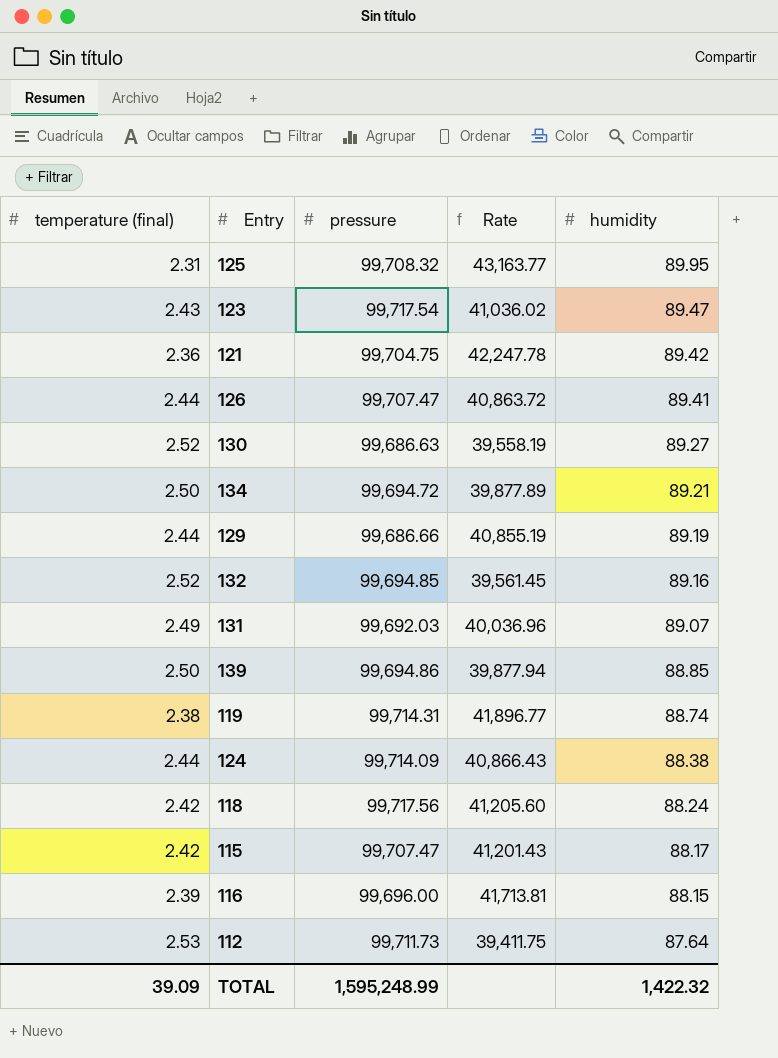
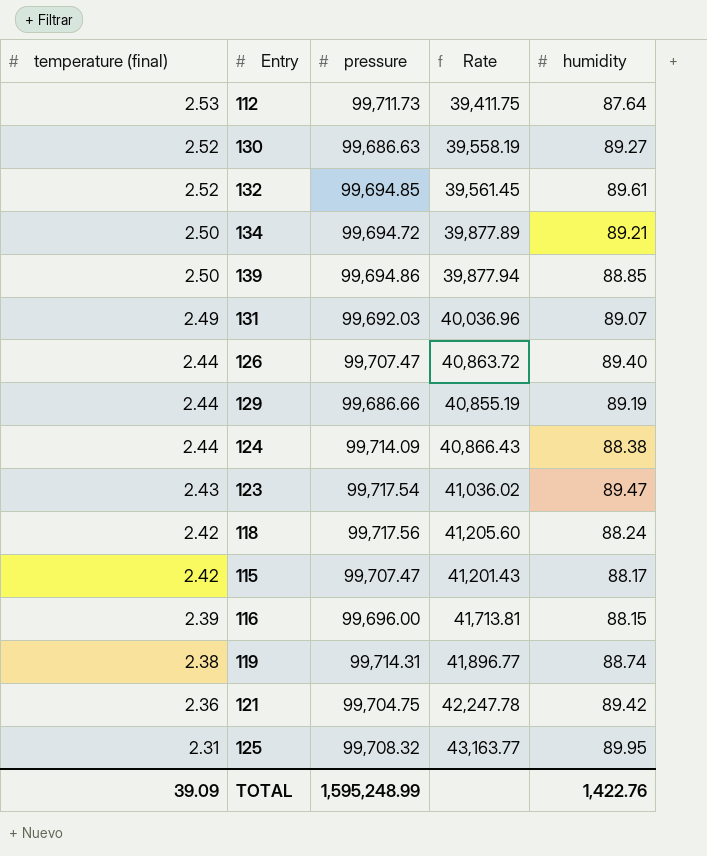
row order: humidity descending -> temperature (final) descending
132 | humidity: 89.16 -> 89.61
126 | humidity: 89.41 -> 89.40
TOTAL | humidity: 1,422.32 -> 1,422.76

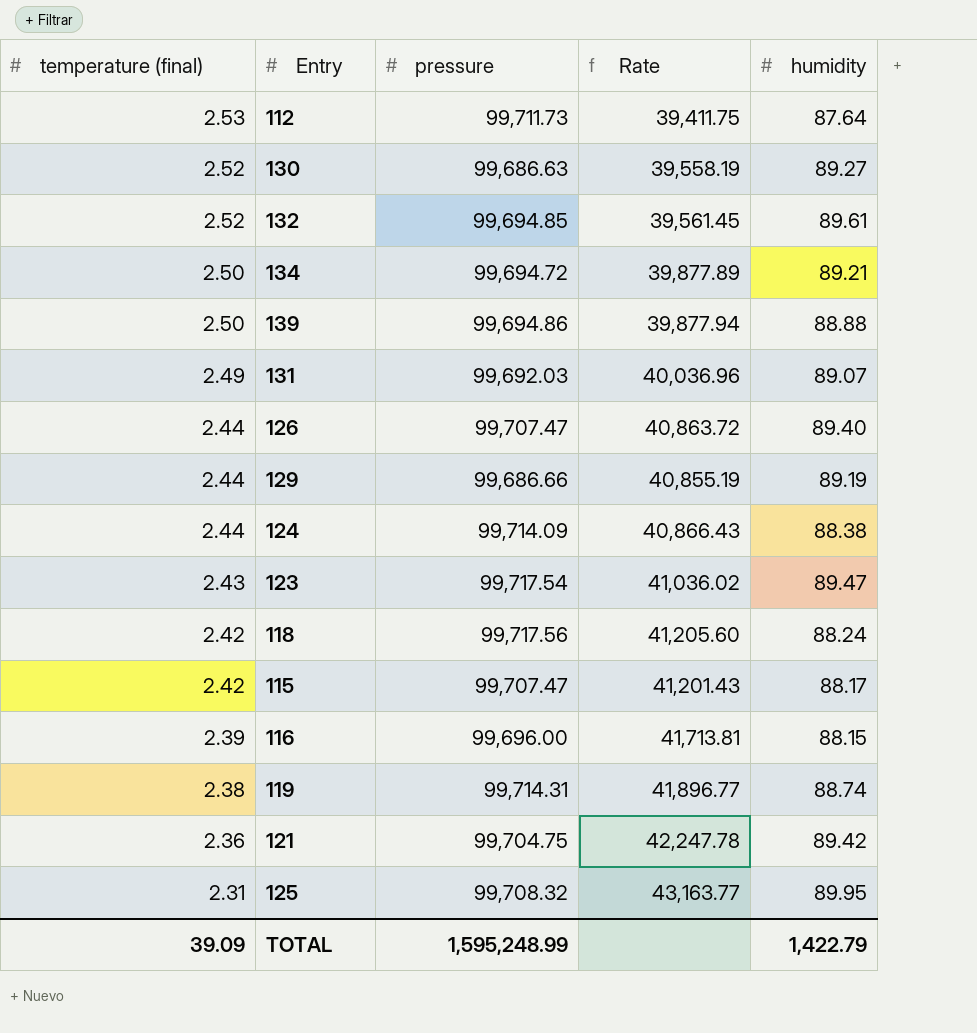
139 | humidity: 88.85 -> 88.88
TOTAL | humidity: 1,422.76 -> 1,422.79

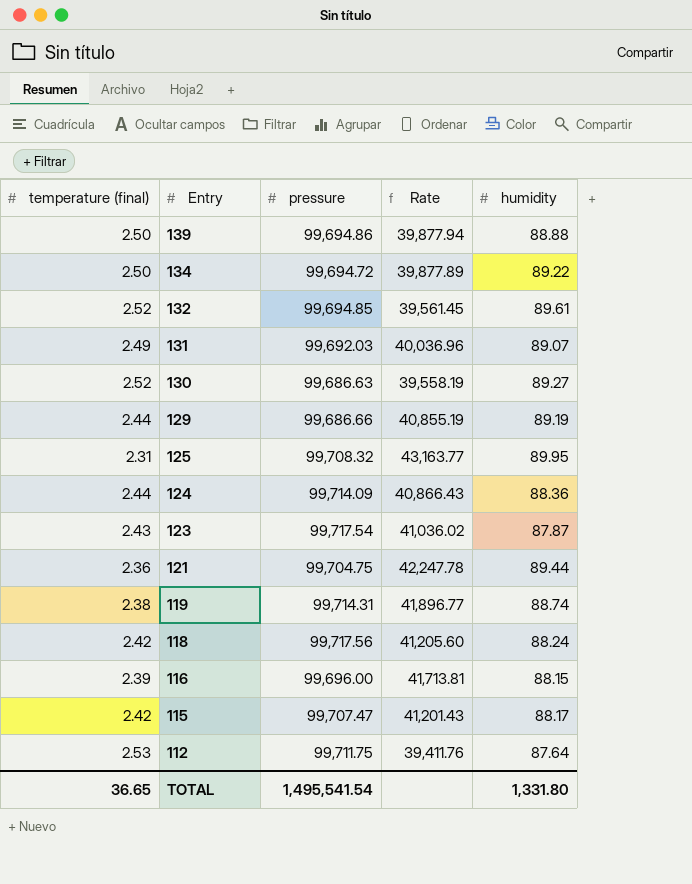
row order: temperature (final) descending -> Entry descending
row 126: 2.44 | 99,707.47 | 40,863.72 | 89.40 -> none
134 | humidity: 89.21 -> 89.22
124 | humidity: 88.38 -> 88.36
123 | humidity: 89.47 -> 87.87
121 | humidity: 89.42 -> 89.44
112 | pressure: 99,711.73 -> 99,711.75
112 | Rate: 39,411.75 -> 39,411.76
TOTAL | temperature (final): 39.09 -> 36.65
TOTAL | pressure: 1,595,248.99 -> 1,495,541.54
TOTAL | humidity: 1,422.79 -> 1,331.80

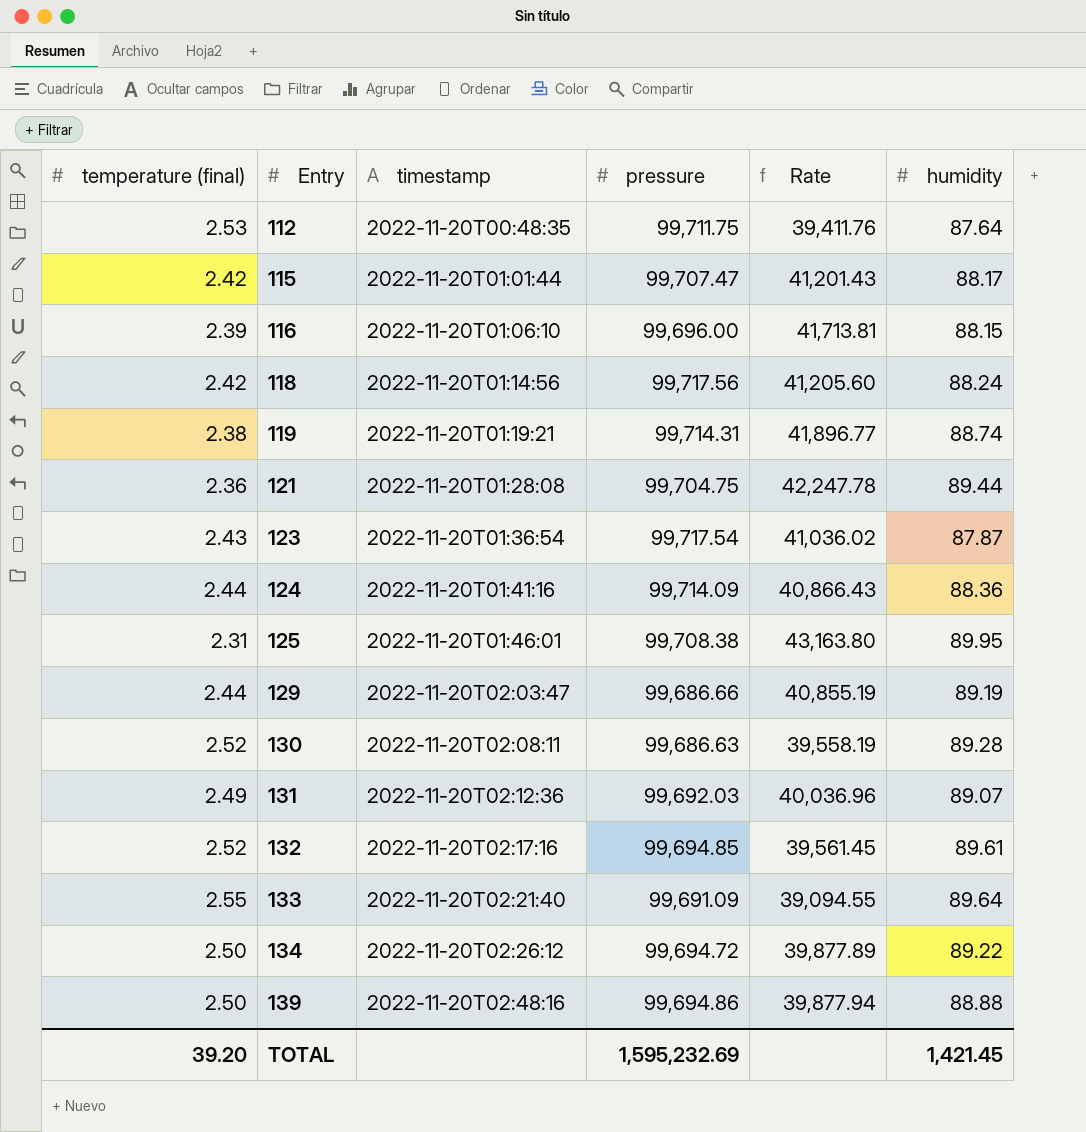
row order: Entry descending -> Entry ascending
column timestamp | position: none -> 3
125 | pressure: 99,708.32 -> 99,708.38
125 | Rate: 43,163.77 -> 43,163.80
130 | humidity: 89.27 -> 89.28
row 133: none -> 2.55 | 2022-11-20T02:21:40 | 99,691.09 | 39,094.55 | 89.64
TOTAL | temperature (final): 36.65 -> 39.20
TOTAL | pressure: 1,495,541.54 -> 1,595,232.69
TOTAL | humidity: 1,331.80 -> 1,421.45

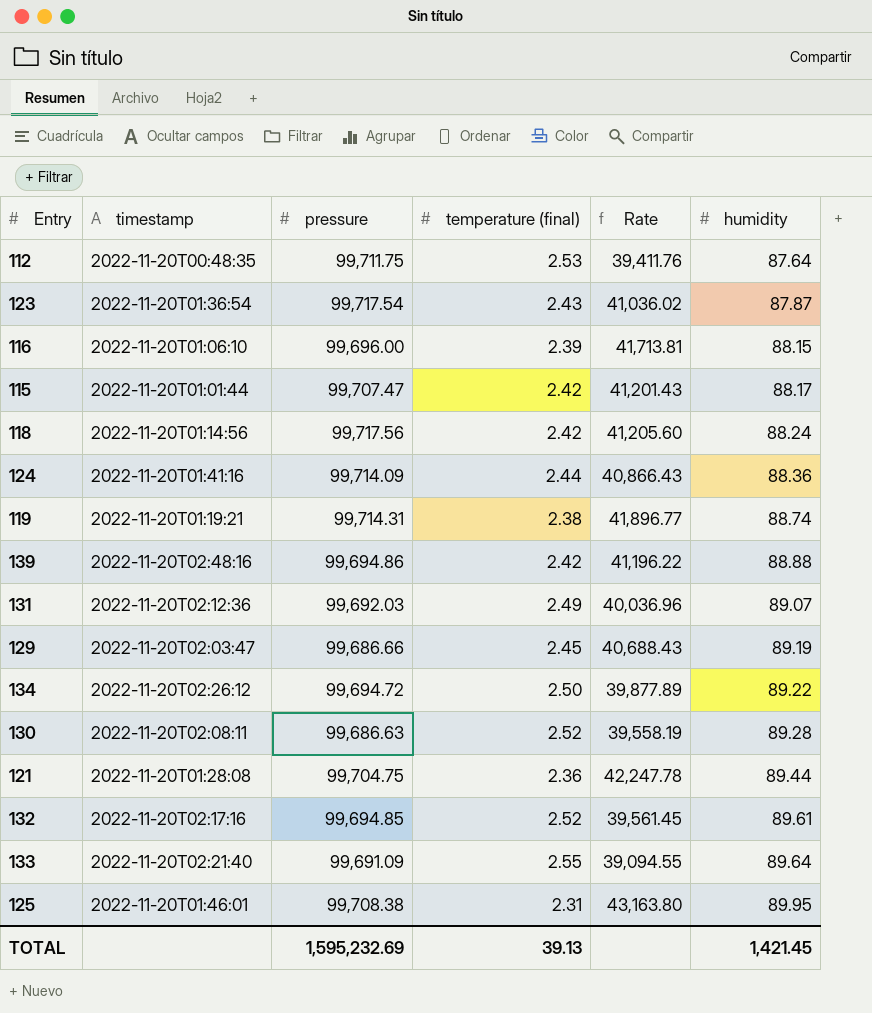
row order: Entry ascending -> humidity ascending
column temperature (final) | position: 1 -> 4
139 | temperature (final): 2.50 -> 2.42
139 | Rate: 39,877.94 -> 41,196.22
129 | temperature (final): 2.44 -> 2.45
129 | Rate: 40,855.19 -> 40,688.43
TOTAL | temperature (final): 39.20 -> 39.13

